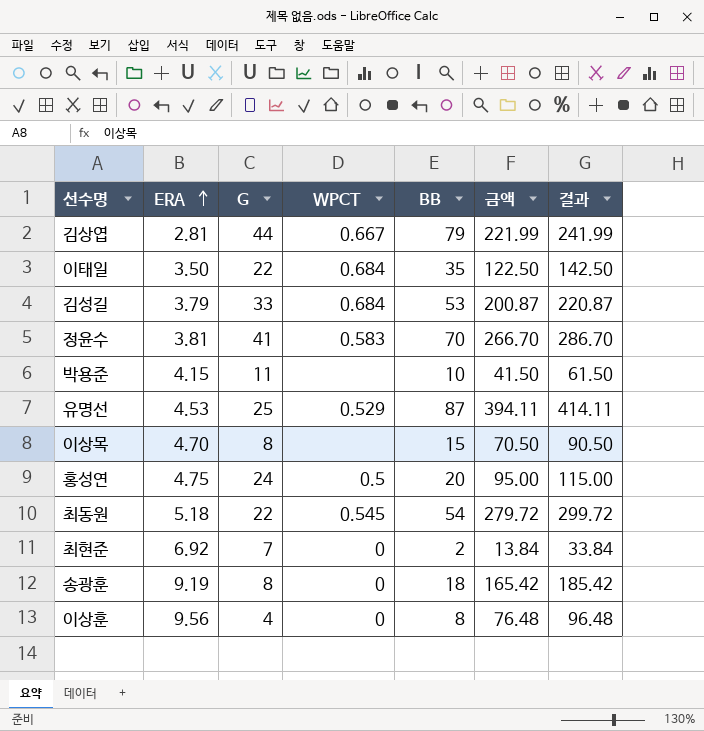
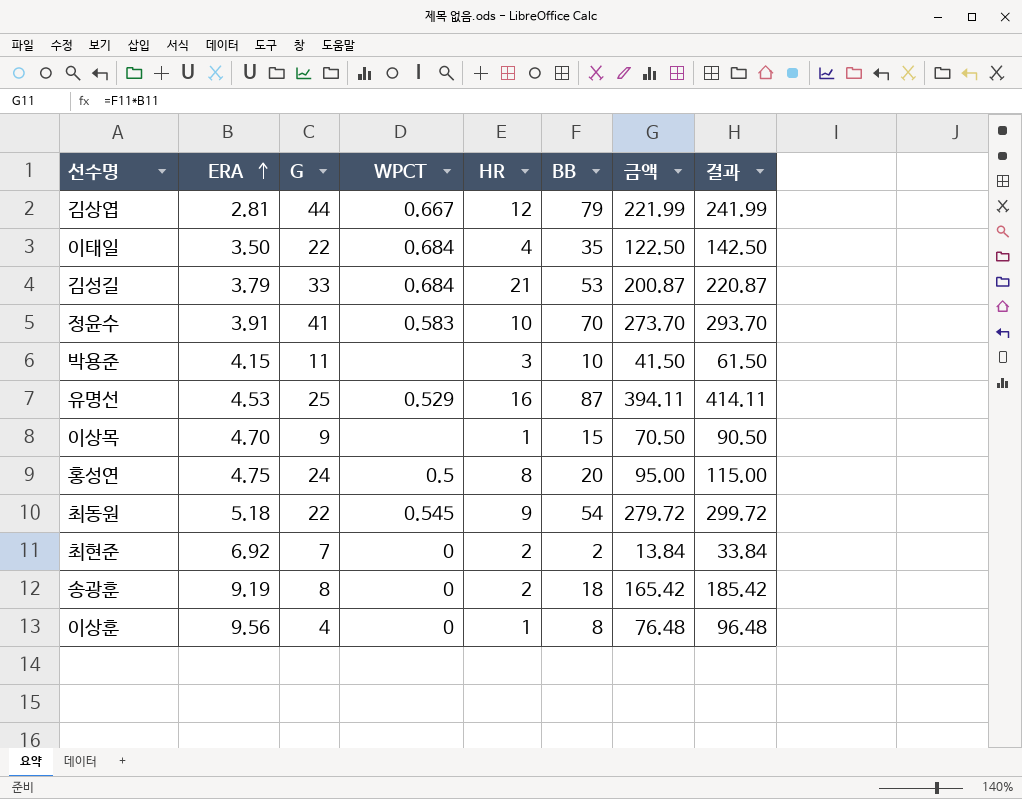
column HR | position: none -> 5
정윤수 | ERA: 3.81 -> 3.91
정윤수 | 금액: 266.70 -> 273.70
정윤수 | 결과: 286.70 -> 293.70
이상목 | G: 8 -> 9

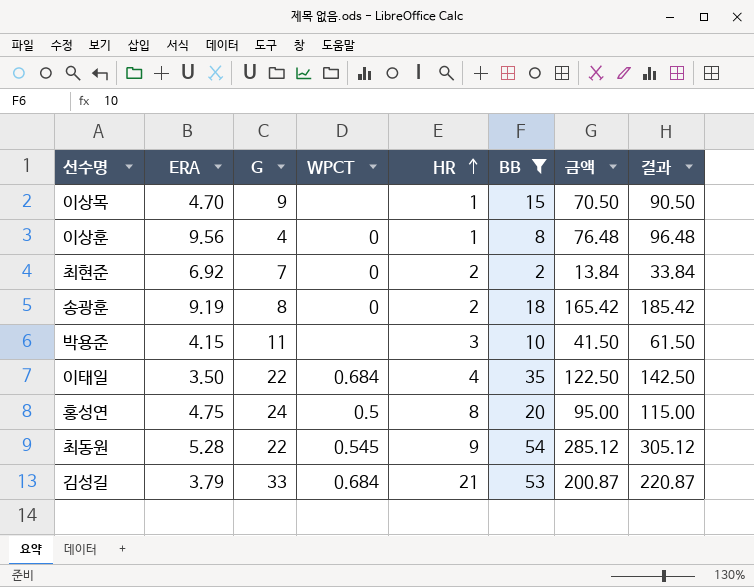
filter: none -> BB <= 54
row order: ERA ascending -> HR ascending
최동원 | ERA: 5.18 -> 5.28
최동원 | 금액: 279.72 -> 285.12
최동원 | 결과: 299.72 -> 305.12

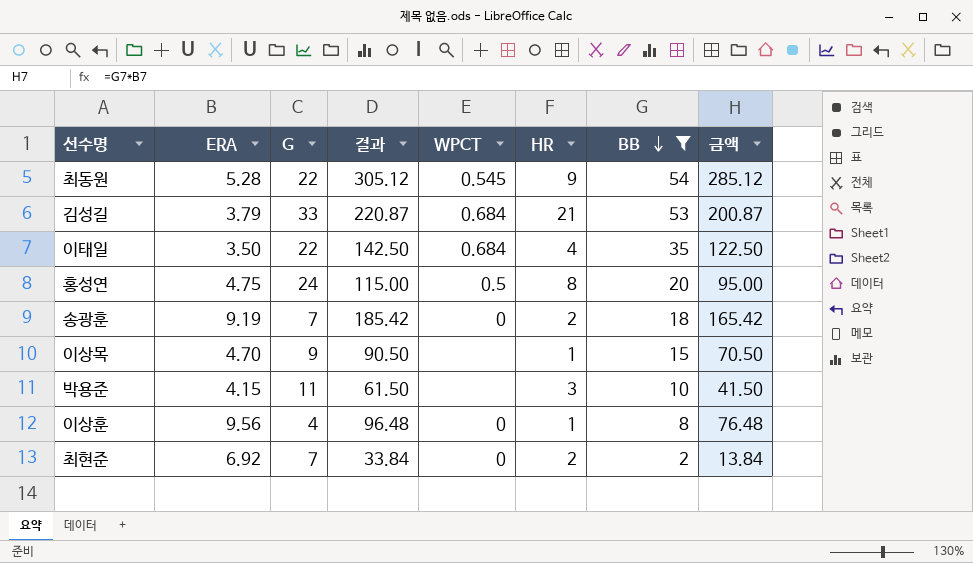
row order: HR ascending -> BB descending
column 결과 | position: 8 -> 4
송광훈 | G: 8 -> 7

